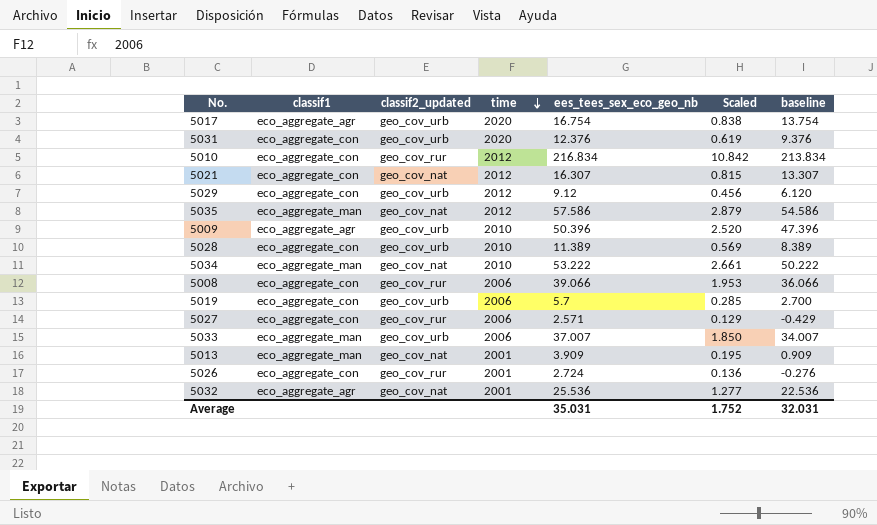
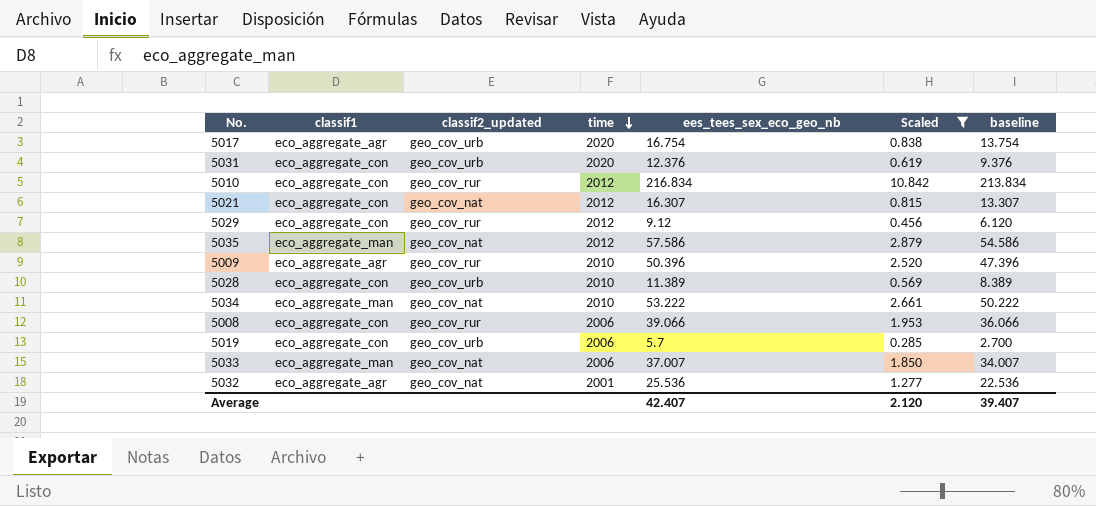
filter: none -> Scaled >= 0.285
5029 | classif2_updated: geo_cov_urb -> geo_cov_rur
5009 | classif2_updated: geo_cov_urb -> geo_cov_rur
5033 | classif2_updated: geo_cov_urb -> geo_cov_nat
Average | ees_tees_sex_eco_geo_nb: 35.031 -> 42.407
Average | Scaled: 1.752 -> 2.120
Average | baseline: 32.031 -> 39.407

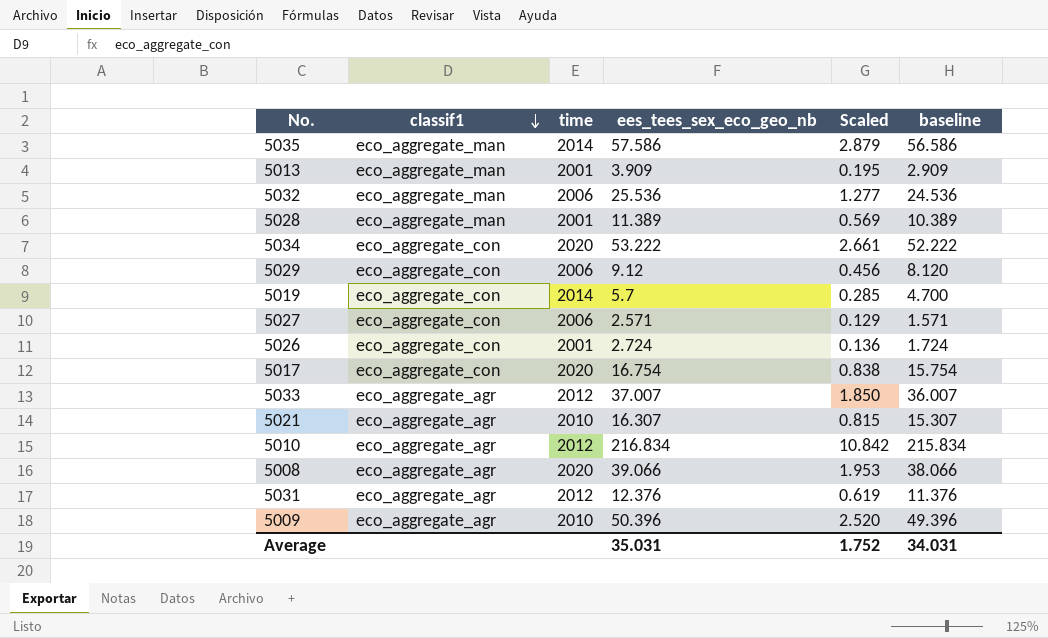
filter: Scaled >= 0.285 -> none
row order: time descending -> classif1 descending
column classif2_updated | position: 3 -> none
column baseline | formula: [ees_tees_sex_eco_geo_nb] - 3 -> [ees_tees_sex_eco_geo_nb] - 1
5035 | time: 2012 -> 2014
5032 | classif1: eco_aggregate_agr -> eco_aggregate_man
5032 | time: 2001 -> 2006
5028 | classif1: eco_aggregate_con -> eco_aggregate_man
5028 | time: 2010 -> 2001
5034 | classif1: eco_aggregate_man -> eco_aggregate_con
5034 | time: 2010 -> 2020
5029 | time: 2012 -> 2006
5019 | time: 2006 -> 2014
5017 | classif1: eco_aggregate_agr -> eco_aggregate_con
5033 | classif1: eco_aggregate_man -> eco_aggregate_agr
5033 | time: 2006 -> 2012
5021 | classif1: eco_aggregate_con -> eco_aggregate_agr
5021 | time: 2012 -> 2010
5010 | classif1: eco_aggregate_con -> eco_aggregate_agr
5008 | classif1: eco_aggregate_con -> eco_aggregate_agr
5008 | time: 2006 -> 2020
5031 | classif1: eco_aggregate_con -> eco_aggregate_agr
5031 | time: 2020 -> 2012
Average | ees_tees_sex_eco_geo_nb: 42.407 -> 35.031
Average | Scaled: 2.120 -> 1.752
Average | baseline: 39.407 -> 34.031

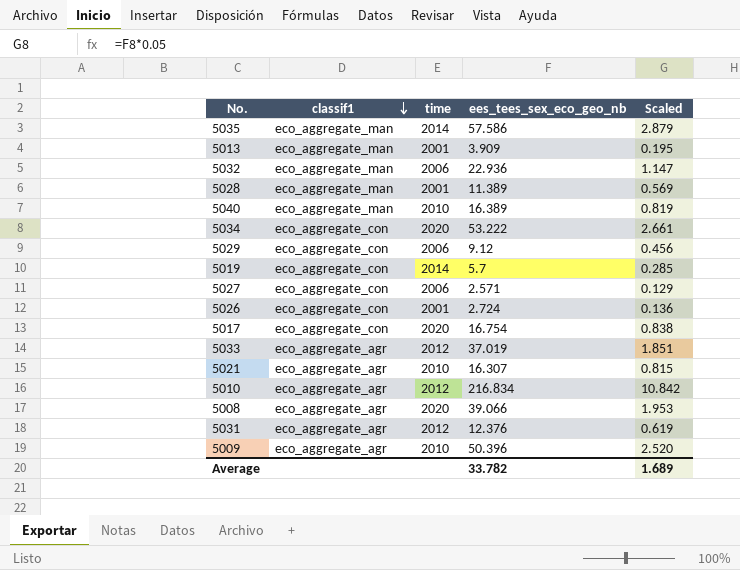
column baseline | formula: [ees_tees_sex_eco_geo_nb] - 1 -> none
5032 | ees_tees_sex_eco_geo_nb: 25.536 -> 22.936
5032 | Scaled: 1.277 -> 1.147
row 5040: none -> eco_aggregate_man | 2010 | 16.389 | 0.819
5033 | ees_tees_sex_eco_geo_nb: 37.007 -> 37.019
5033 | Scaled: 1.850 -> 1.851
Average | ees_tees_sex_eco_geo_nb: 35.031 -> 33.782
Average | Scaled: 1.752 -> 1.689

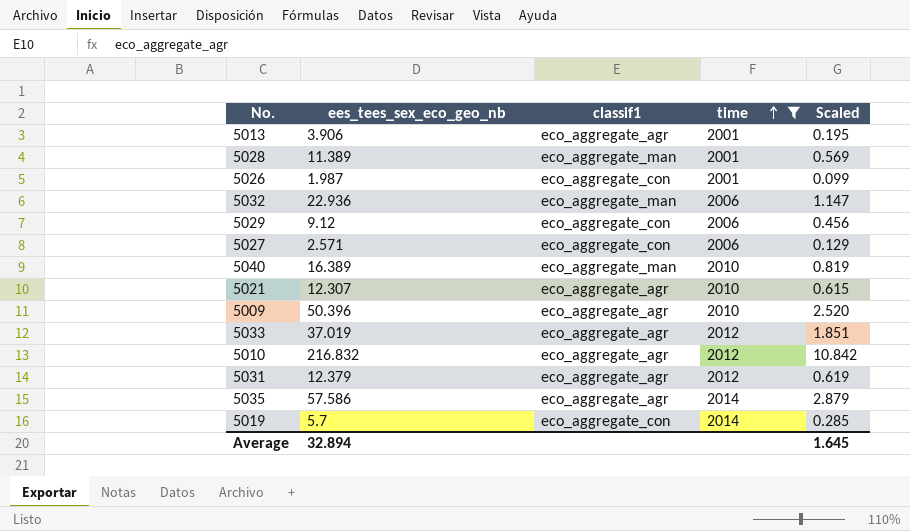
filter: none -> time != 2020
row order: classif1 descending -> time ascending
column ees_tees_sex_eco_geo_nb | position: 4 -> 2
5013 | ees_tees_sex_eco_geo_nb: 3.909 -> 3.906
5013 | classif1: eco_aggregate_man -> eco_aggregate_agr
5026 | ees_tees_sex_eco_geo_nb: 2.724 -> 1.987
5026 | Scaled: 0.136 -> 0.099
5021 | ees_tees_sex_eco_geo_nb: 16.307 -> 12.307
5021 | Scaled: 0.815 -> 0.615
5010 | ees_tees_sex_eco_geo_nb: 216.834 -> 216.832
5031 | ees_tees_sex_eco_geo_nb: 12.376 -> 12.379
5035 | classif1: eco_aggregate_man -> eco_aggregate_agr
Average | ees_tees_sex_eco_geo_nb: 33.782 -> 32.894
Average | Scaled: 1.689 -> 1.645

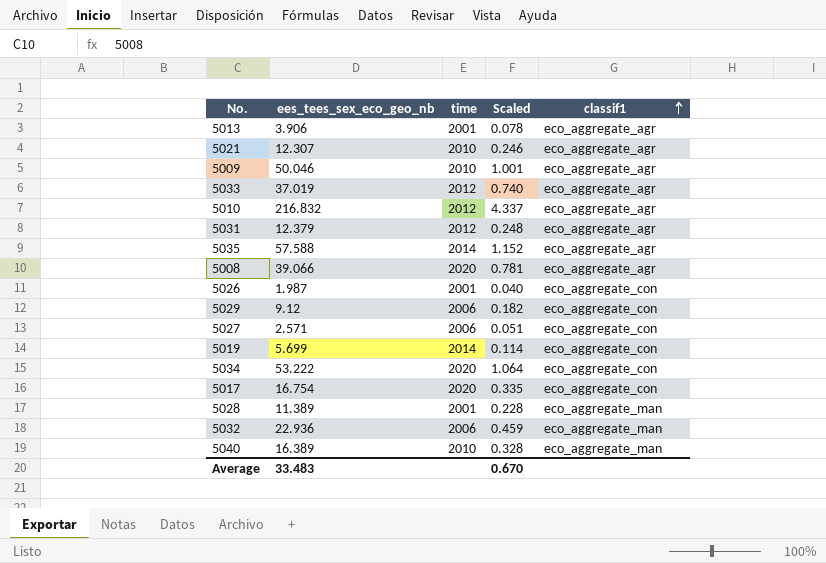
filter: time != 2020 -> none
row order: time ascending -> classif1 ascending
column Scaled | formula: [ees_tees_sex_eco_geo_nb] * 0.05 -> [ees_tees_sex_eco_geo_nb] * 0.02
column classif1 | position: 3 -> 5
5009 | ees_tees_sex_eco_geo_nb: 50.396 -> 50.046
5035 | ees_tees_sex_eco_geo_nb: 57.586 -> 57.588
5019 | ees_tees_sex_eco_geo_nb: 5.7 -> 5.699
Average | ees_tees_sex_eco_geo_nb: 32.894 -> 33.483
Average | Scaled: 1.645 -> 0.670

